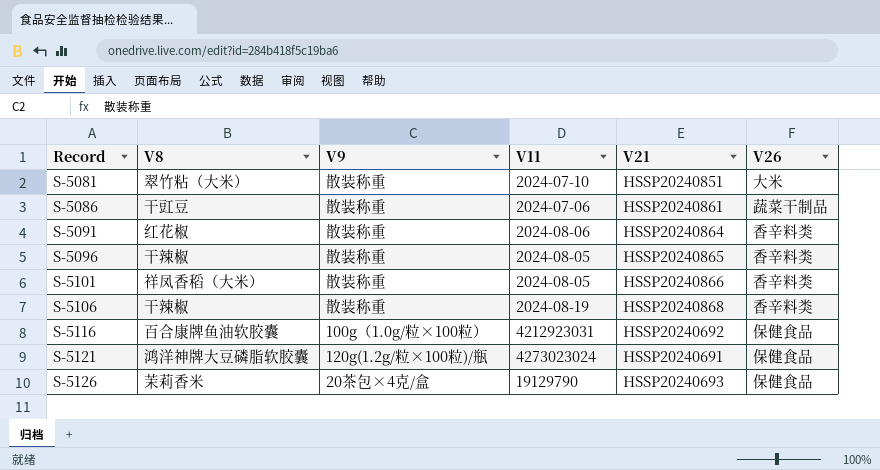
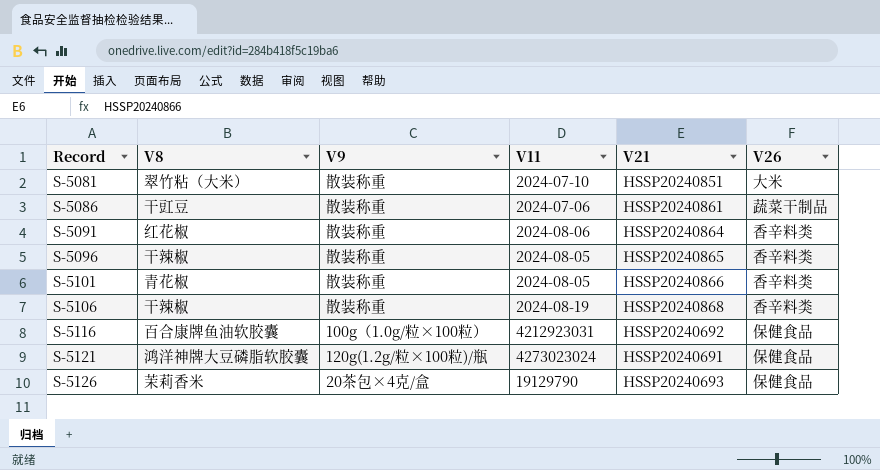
S-5101 | V8: 祥凤香稻（大米） -> 青花椒

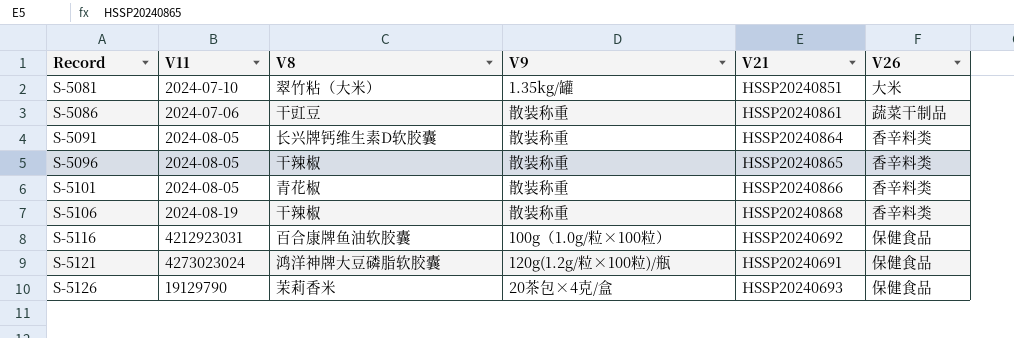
column V11 | position: 4 -> 2
S-5081 | V9: 散装称重 -> 1.35kg/罐
S-5091 | V11: 2024-08-06 -> 2024-08-05
S-5091 | V8: 红花椒 -> 长兴牌钙维生素D软胶囊

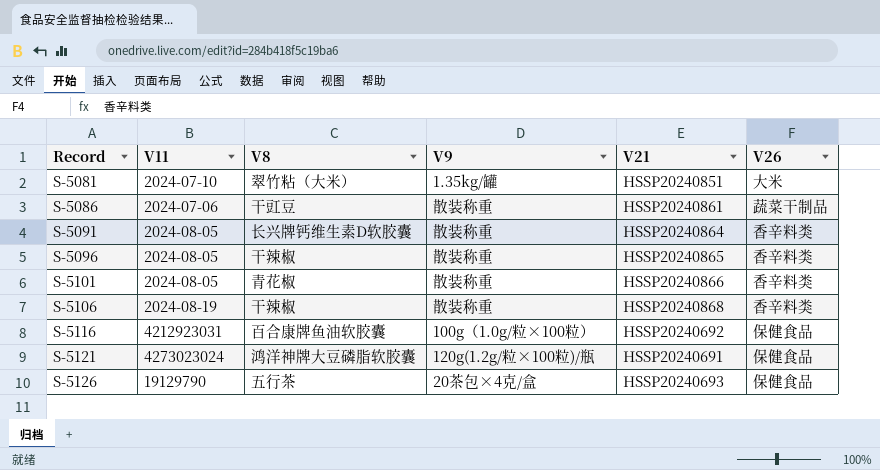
S-5126 | V8: 茉莉香米 -> 五行茶

